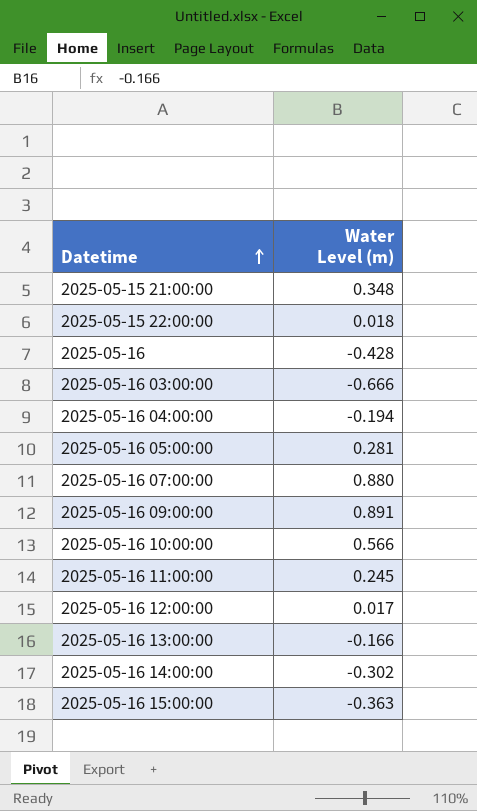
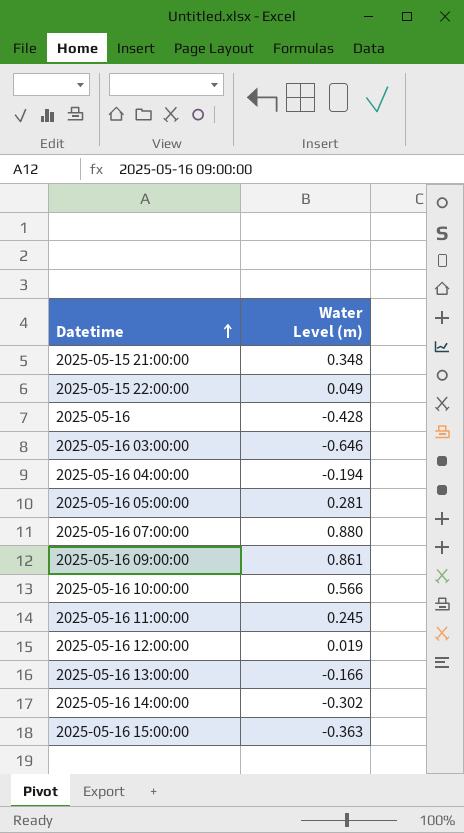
2025-05-15 22:00:00 | Water Level (m): 0.018 -> 0.049
2025-05-16 03:00:00 | Water Level (m): -0.666 -> -0.646
2025-05-16 09:00:00 | Water Level (m): 0.891 -> 0.861
2025-05-16 12:00:00 | Water Level (m): 0.017 -> 0.019

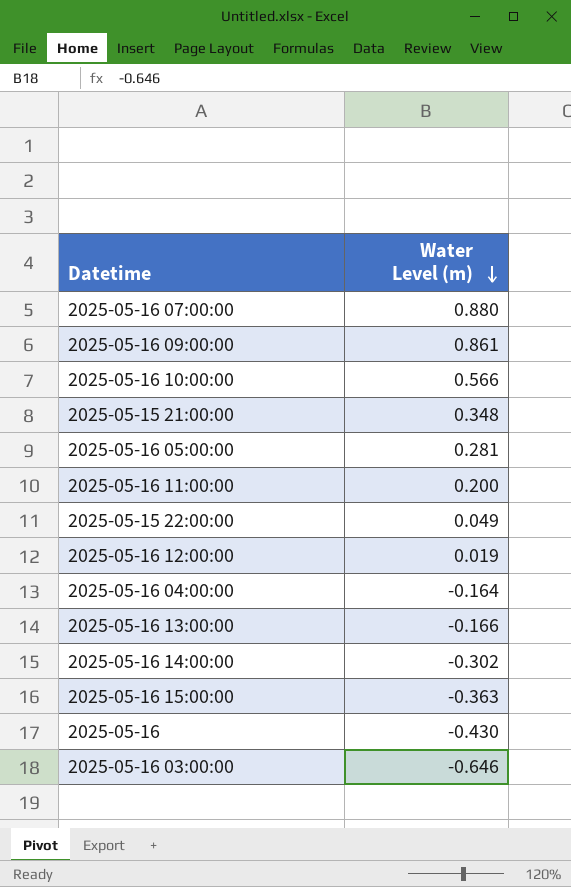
row order: Datetime ascending -> Water Level (m) descending
2025-05-16 11:00:00 | Water Level (m): 0.245 -> 0.200
2025-05-16 04:00:00 | Water Level (m): -0.194 -> -0.164
2025-05-16 | Water Level (m): -0.428 -> -0.430

